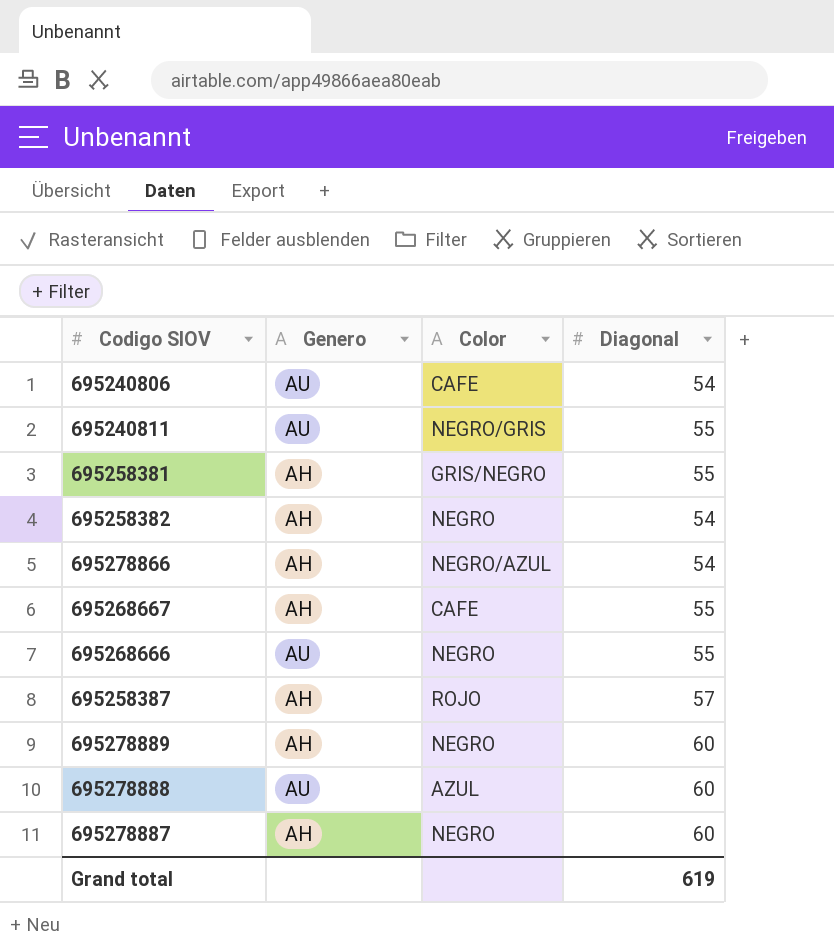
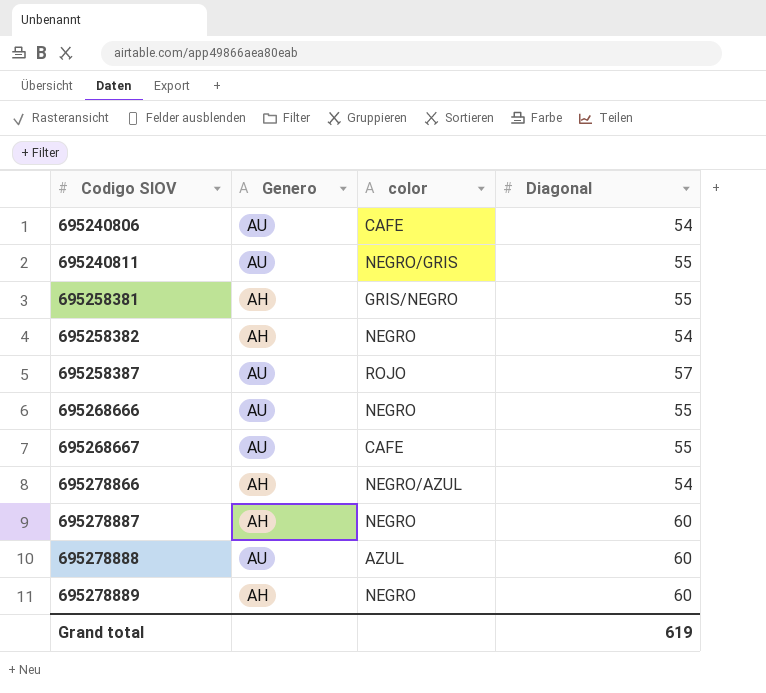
row order: none -> Codigo SIOV ascending
column name: Color -> color
695258387 | Genero: AH -> AU
695268667 | Genero: AH -> AU

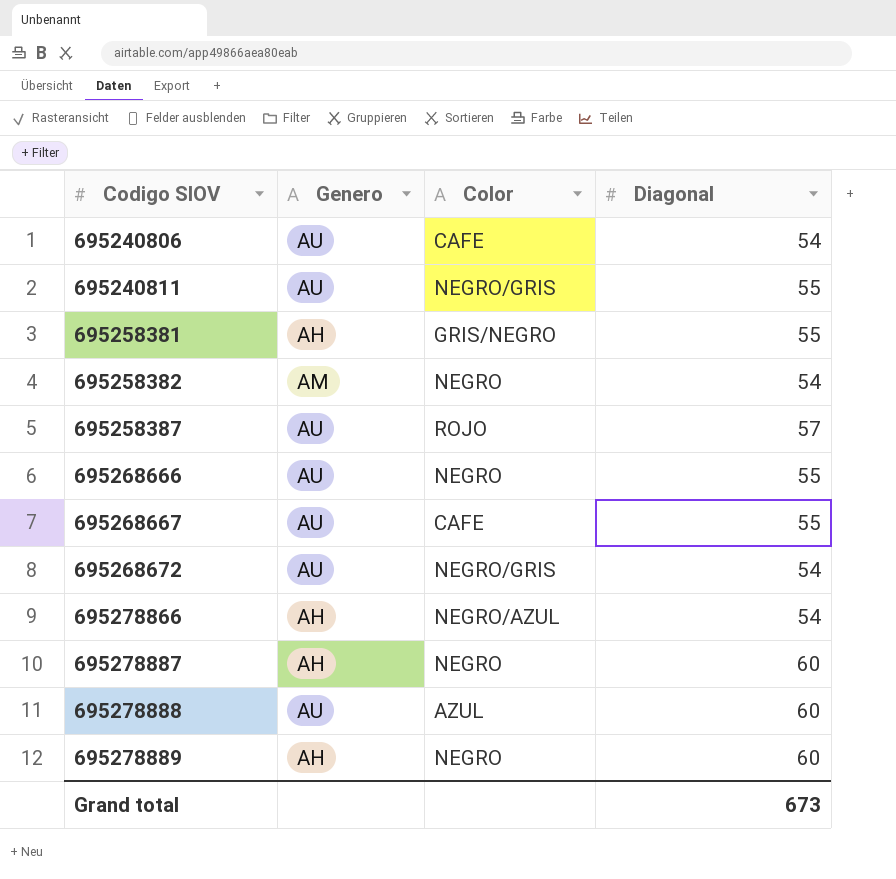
column name: color -> Color
695258382 | Genero: AH -> AM
row 695268672: none -> AU | NEGRO/GRIS | 54
Grand total | Diagonal: 619 -> 673

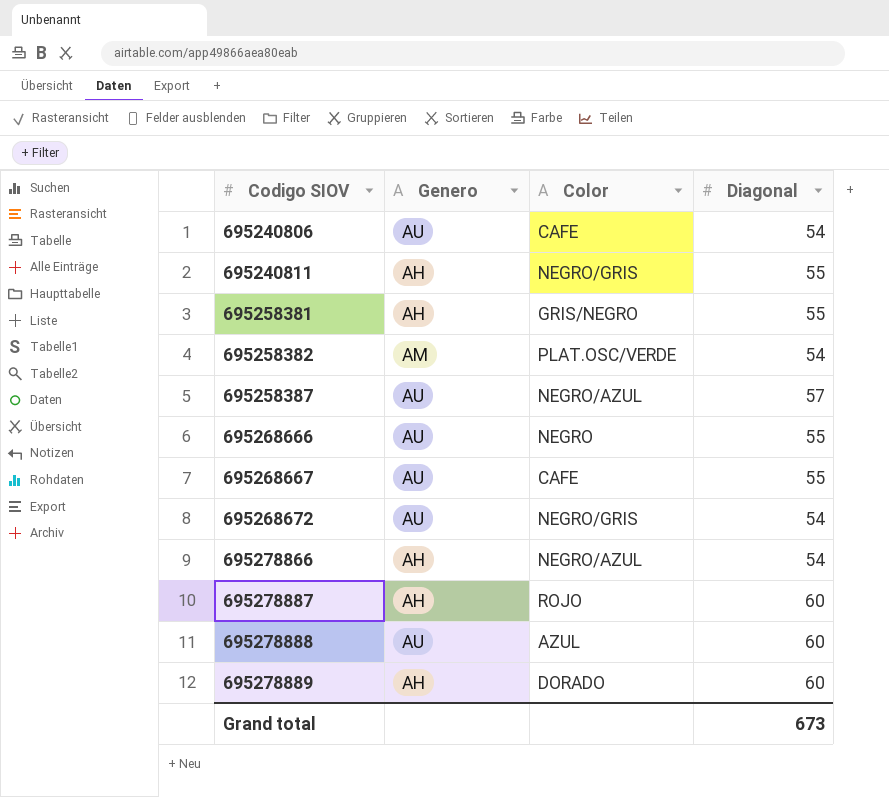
695240811 | Genero: AU -> AH
695258382 | Color: NEGRO -> PLAT.OSC/VERDE
695258387 | Color: ROJO -> NEGRO/AZUL
695278887 | Color: NEGRO -> ROJO
695278889 | Color: NEGRO -> DORADO

